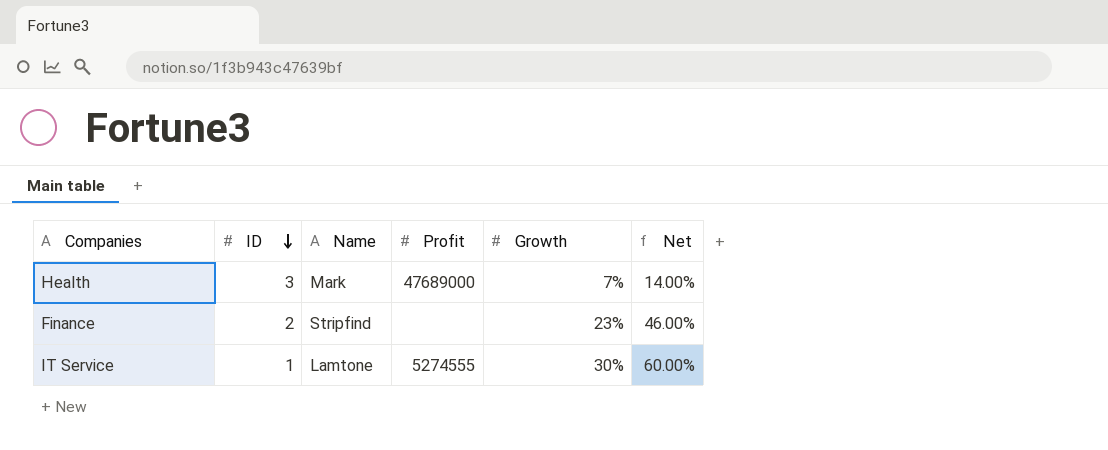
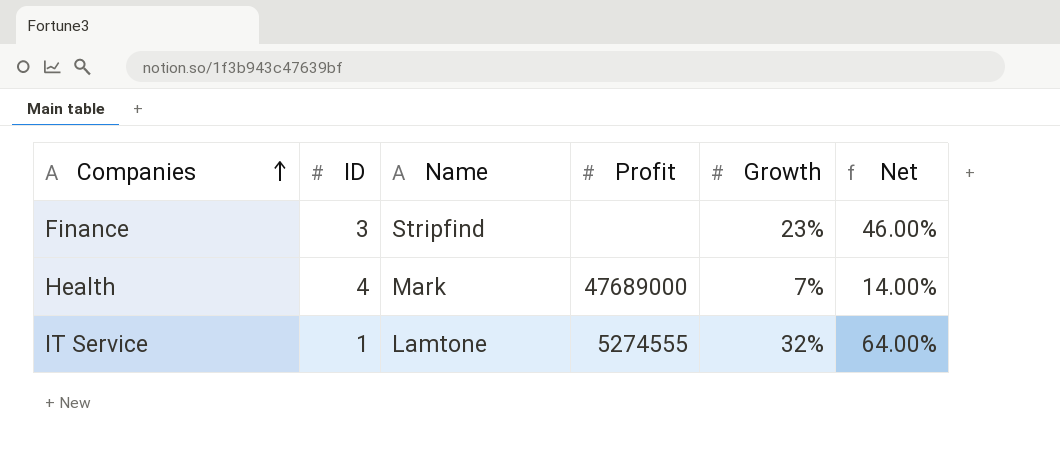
row order: ID descending -> Companies ascending
Finance | ID: 2 -> 3
Health | ID: 3 -> 4
IT Service | Growth: 30% -> 32%
IT Service | Net: 60.00% -> 64.00%

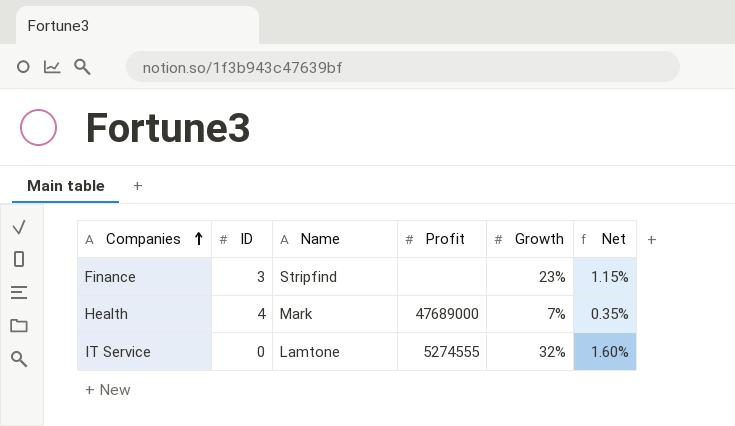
column Net | formula: [Growth] * 2 -> [Growth] * 0.05
IT Service | ID: 1 -> 0

